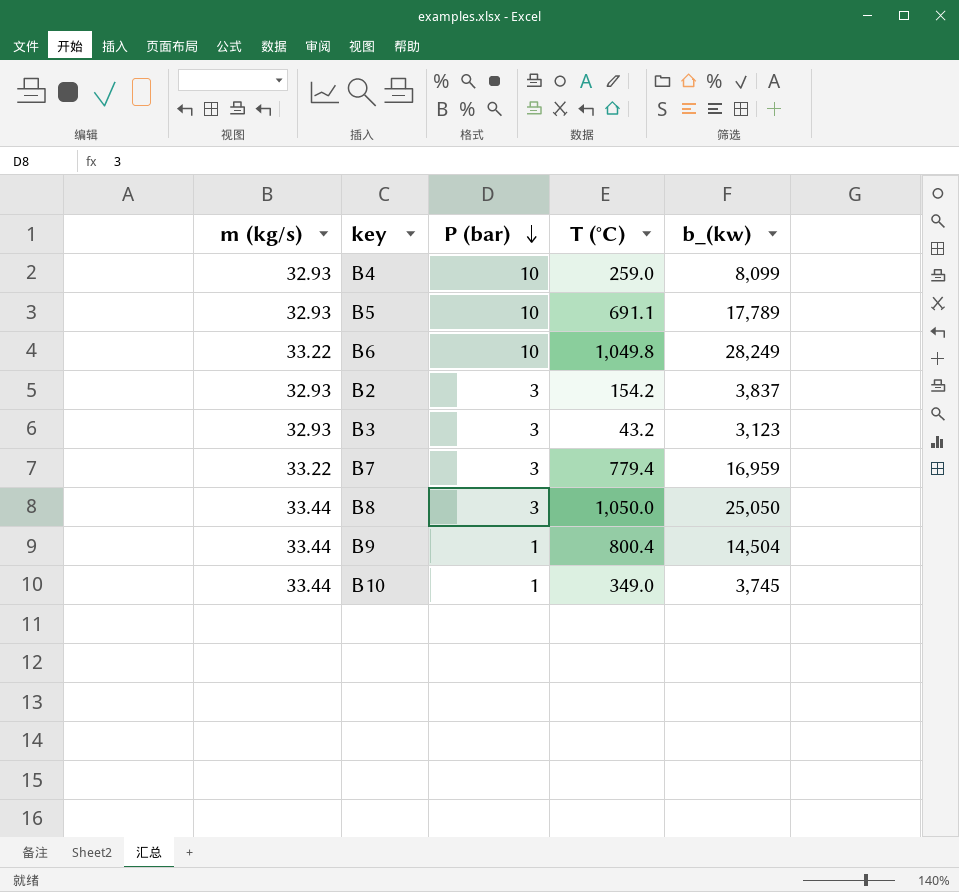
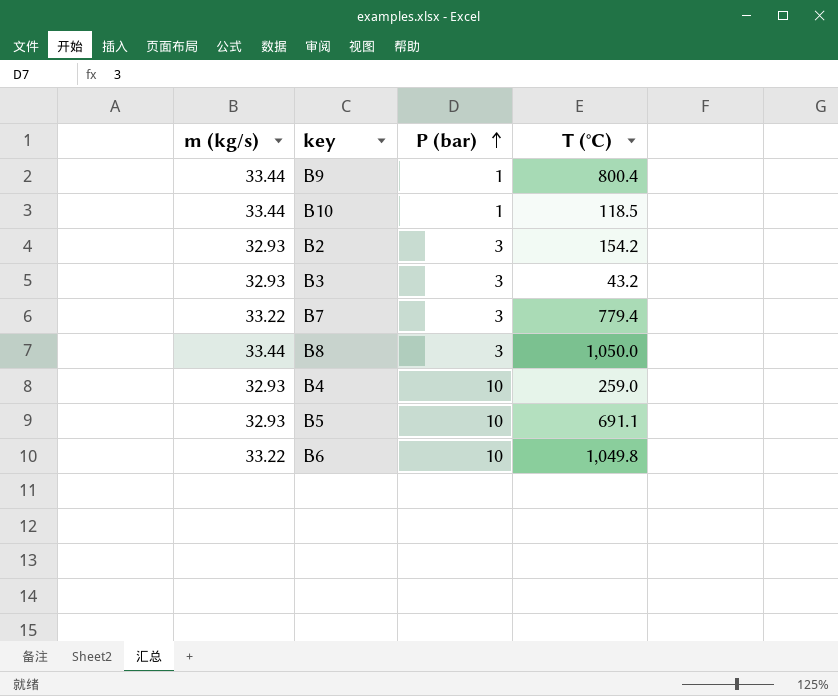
row order: P (bar) descending -> P (bar) ascending
column b_(kw) | position: 5 -> none
B10 | T (°C): 349.0 -> 118.5

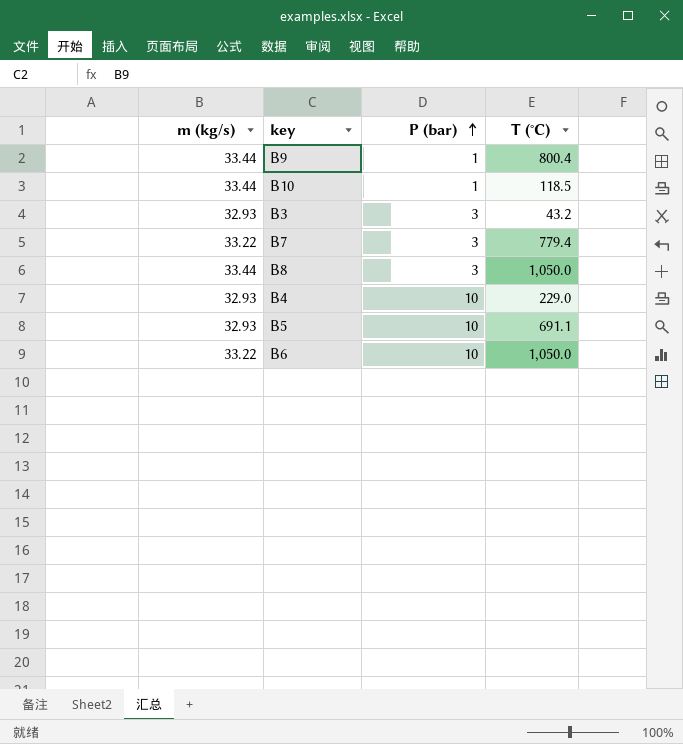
row B2: 32.93 | 3 | 154.2 -> none
B4 | T (°C): 259.0 -> 229.0
B6 | T (°C): 1,049.8 -> 1,050.0

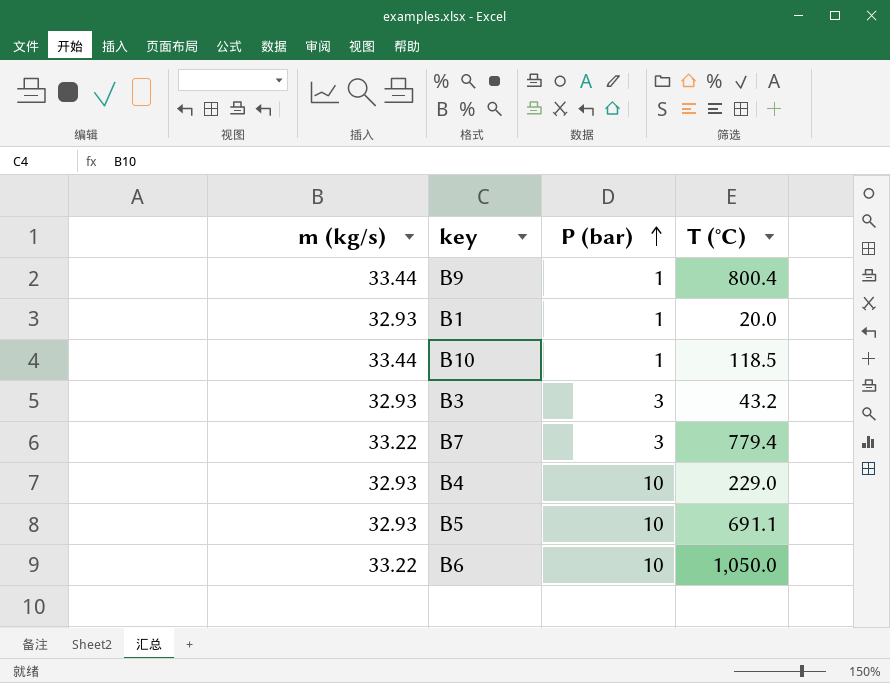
row B8: 33.44 | 3 | 1,050.0 -> none
row B1: none -> 32.93 | 1 | 20.0

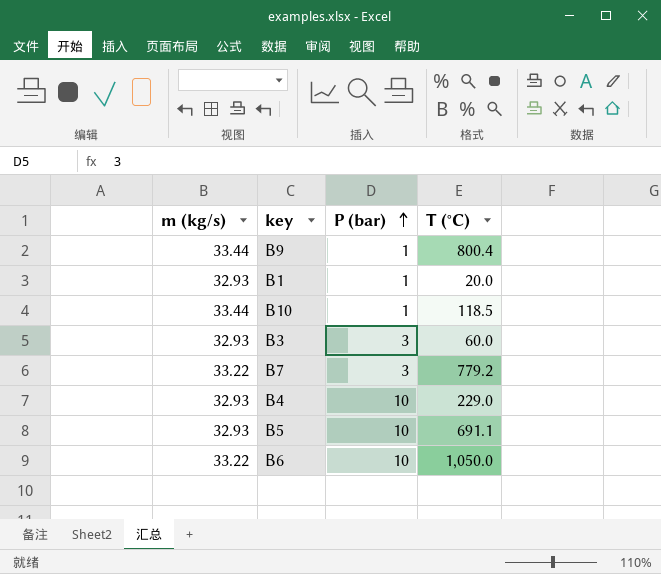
B3 | T (°C): 43.2 -> 60.0
B7 | T (°C): 779.4 -> 779.2

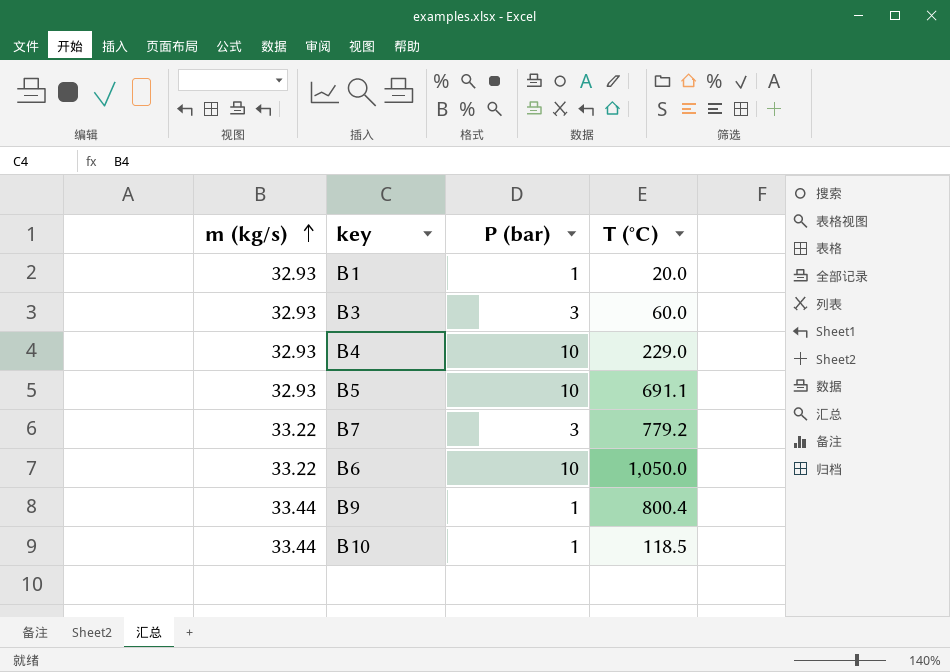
row order: P (bar) ascending -> m (kg/s) ascending

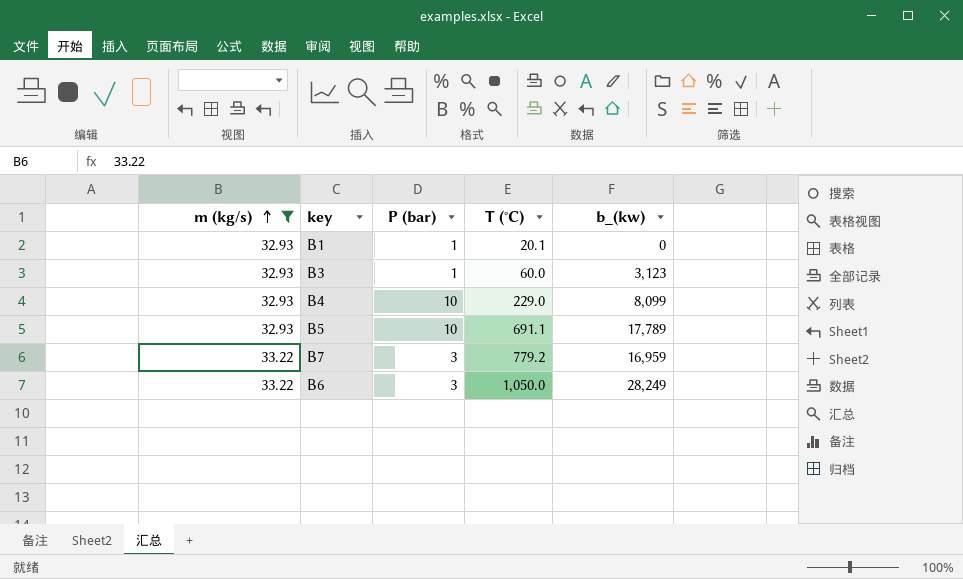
filter: none -> m (kg/s) != 33.44
column b_(kw) | position: none -> 5
B1 | T (°C): 20.0 -> 20.1
B3 | P (bar): 3 -> 1
B6 | P (bar): 10 -> 3

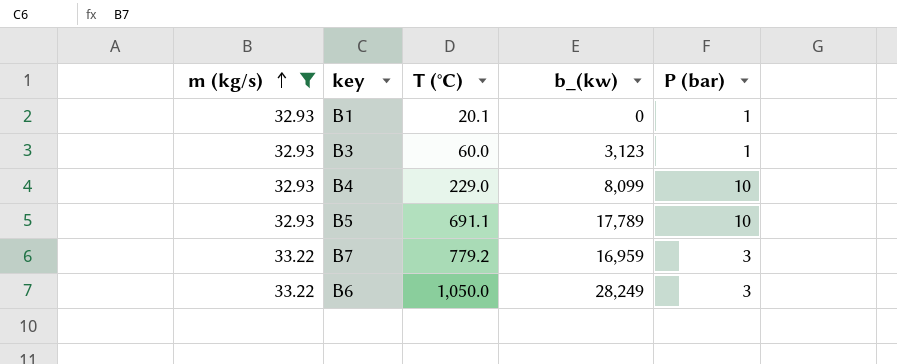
column P (bar) | position: 3 -> 5

